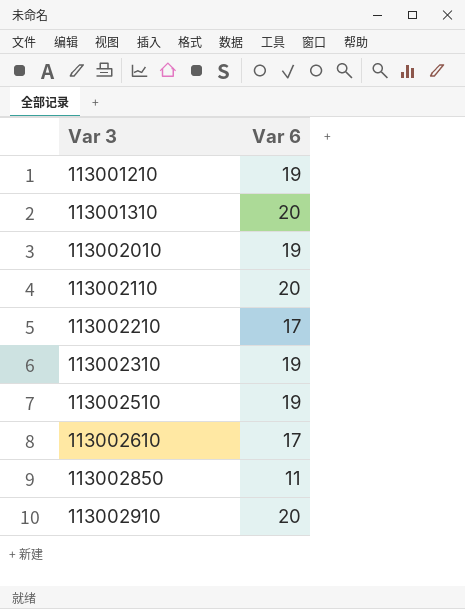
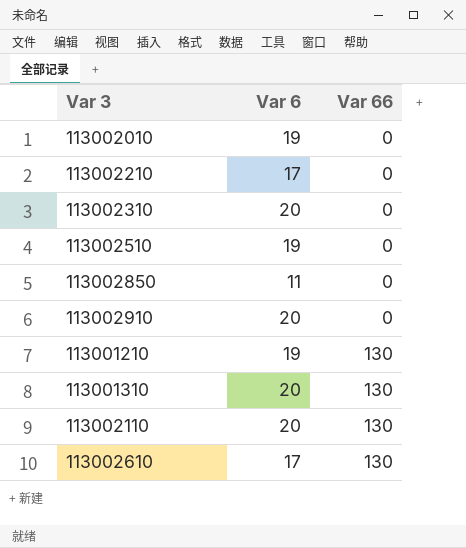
row order: Var 3 ascending -> Var 66 ascending
column Var 66 | position: none -> 3
113002310 | Var 6: 19 -> 20

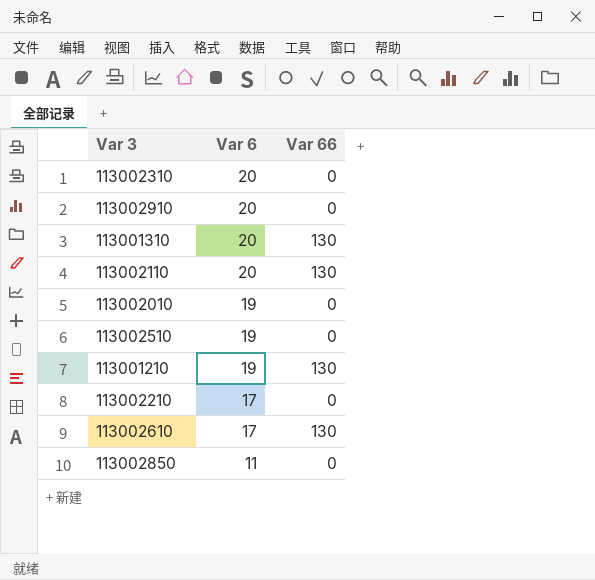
row order: Var 66 ascending -> Var 6 descending

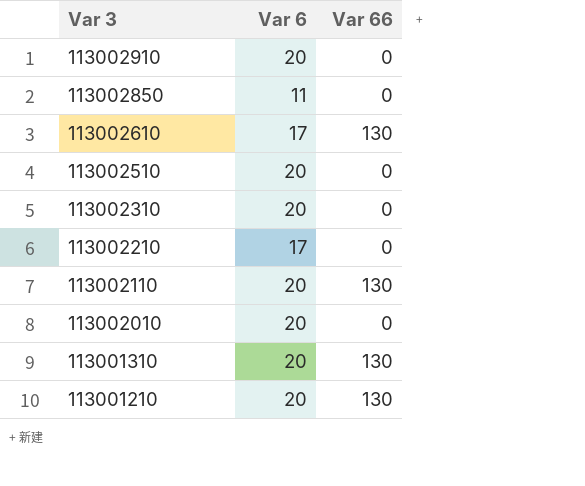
row order: Var 6 descending -> Var 3 descending
113002510 | Var 6: 19 -> 20
113002010 | Var 6: 19 -> 20
113001210 | Var 6: 19 -> 20

